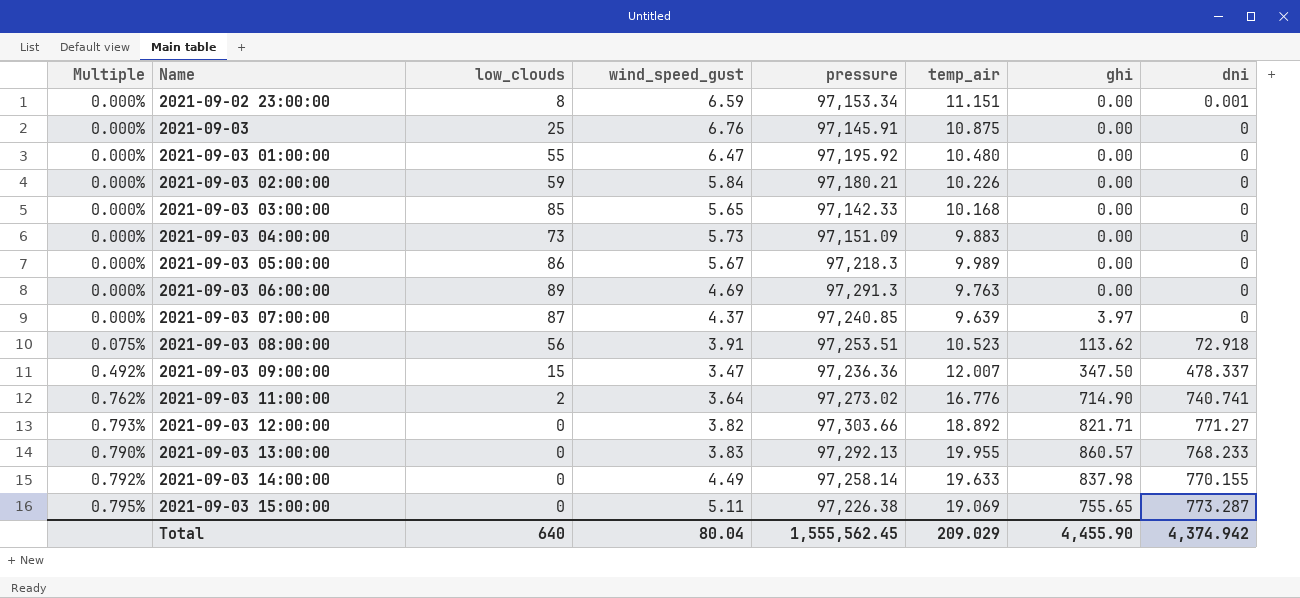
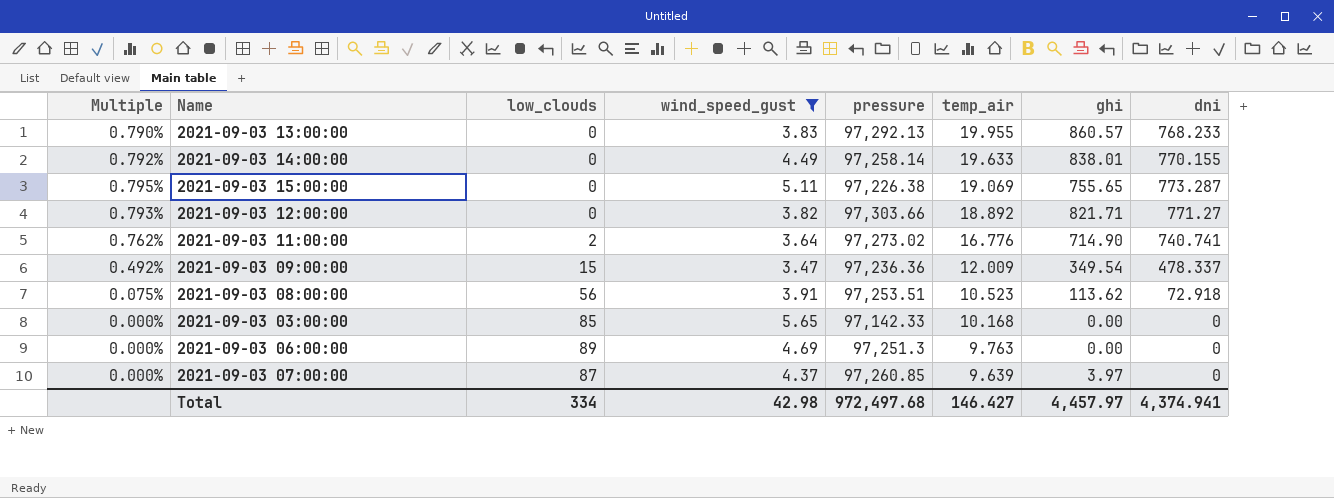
filter: none -> wind_speed_gust <= 5.65
row order: Name ascending -> temp_air descending
2021-09-03 14:00:00 | ghi: 837.98 -> 838.01
2021-09-03 09:00:00 | temp_air: 12.007 -> 12.009
2021-09-03 09:00:00 | ghi: 347.50 -> 349.54
2021-09-03 06:00:00 | pressure: 97,291.3 -> 97,251.3
2021-09-03 07:00:00 | pressure: 97,240.85 -> 97,260.85
Total | low_clouds: 640 -> 334
Total | wind_speed_gust: 80.04 -> 42.98
Total | pressure: 1,555,562.45 -> 972,497.68
Total | temp_air: 209.029 -> 146.427
Total | ghi: 4,455.90 -> 4,457.97
Total | dni: 4,374.942 -> 4,374.941

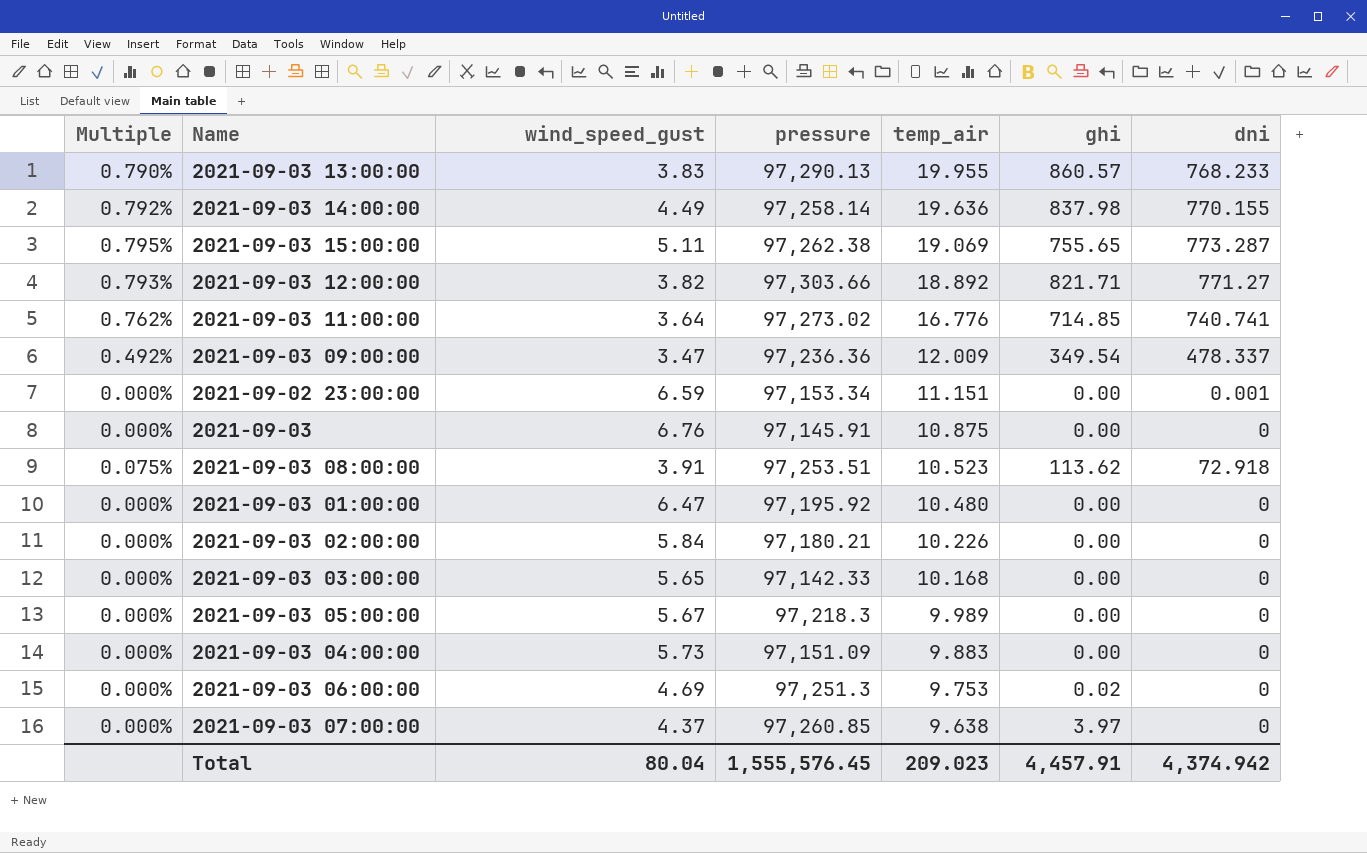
filter: wind_speed_gust <= 5.65 -> none
column low_clouds | position: 3 -> none
2021-09-03 13:00:00 | pressure: 97,292.13 -> 97,290.13
2021-09-03 14:00:00 | temp_air: 19.633 -> 19.636
2021-09-03 14:00:00 | ghi: 838.01 -> 837.98
2021-09-03 15:00:00 | pressure: 97,226.38 -> 97,262.38
2021-09-03 11:00:00 | ghi: 714.90 -> 714.85
2021-09-03 06:00:00 | temp_air: 9.763 -> 9.753
2021-09-03 06:00:00 | ghi: 0.00 -> 0.02
2021-09-03 07:00:00 | temp_air: 9.639 -> 9.638
Total | wind_speed_gust: 42.98 -> 80.04
Total | pressure: 972,497.68 -> 1,555,576.45
Total | temp_air: 146.427 -> 209.023
Total | ghi: 4,457.97 -> 4,457.91
Total | dni: 4,374.941 -> 4,374.942

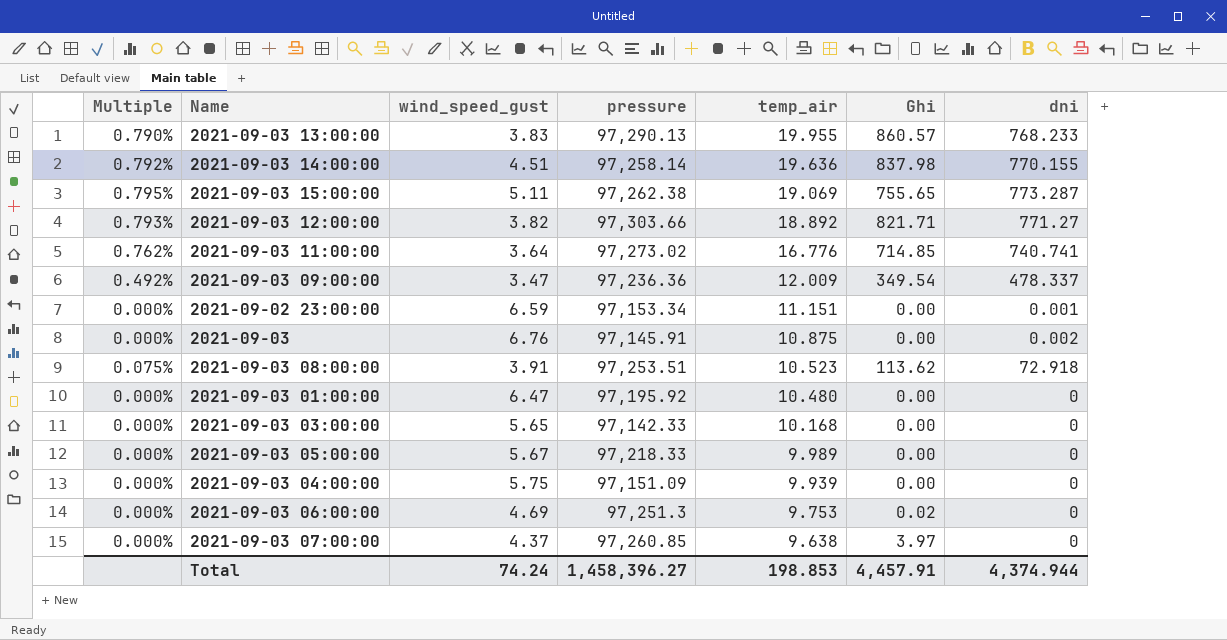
column name: ghi -> Ghi
row 2021-09-03 02:00:00: 0.000% | 5.84 | 97,180.21 | 10.226 | 0.00 | 0 -> none
2021-09-03 14:00:00 | wind_speed_gust: 4.49 -> 4.51
2021-09-03 | dni: 0 -> 0.002
2021-09-03 05:00:00 | pressure: 97,218.3 -> 97,218.33
2021-09-03 04:00:00 | wind_speed_gust: 5.73 -> 5.75
2021-09-03 04:00:00 | temp_air: 9.883 -> 9.939
Total | wind_speed_gust: 80.04 -> 74.24
Total | pressure: 1,555,576.45 -> 1,458,396.27
Total | temp_air: 209.023 -> 198.853
Total | dni: 4,374.942 -> 4,374.944

